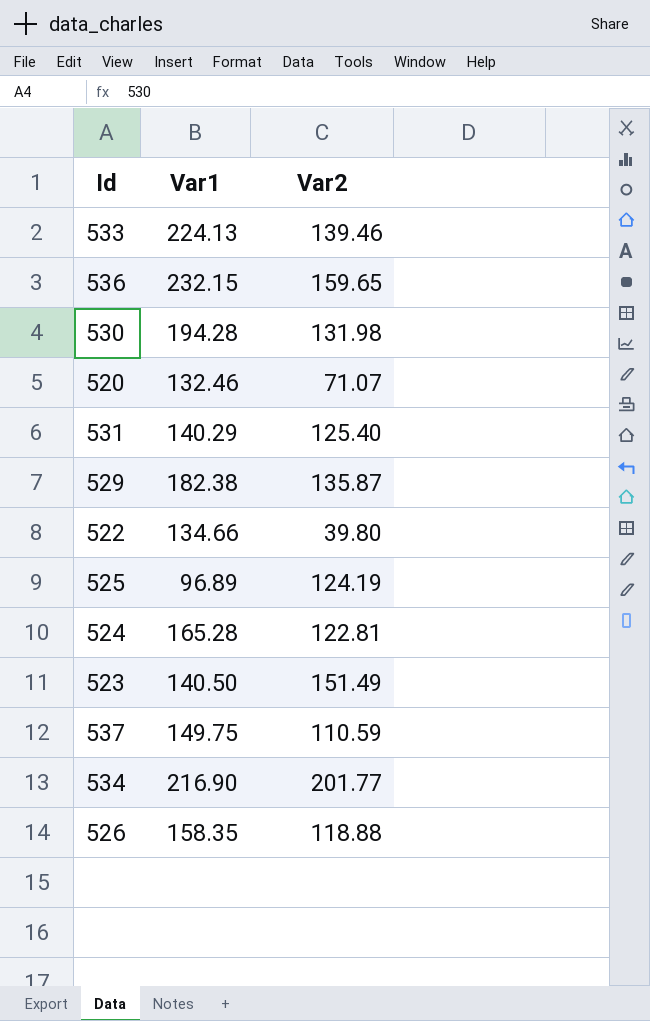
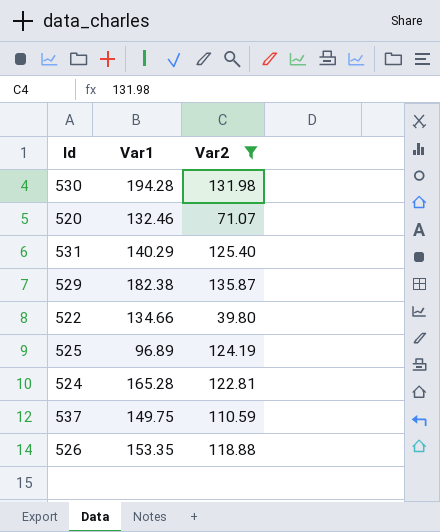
filter: none -> Var2 <= 135.87
526 | Var1: 158.35 -> 153.35

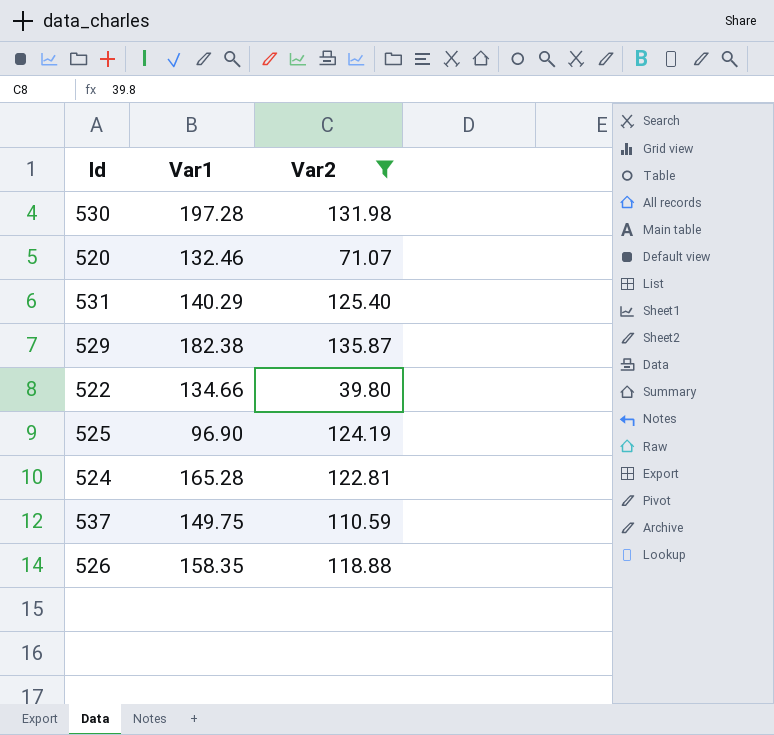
530 | Var1: 194.28 -> 197.28
525 | Var1: 96.89 -> 96.90
526 | Var1: 153.35 -> 158.35

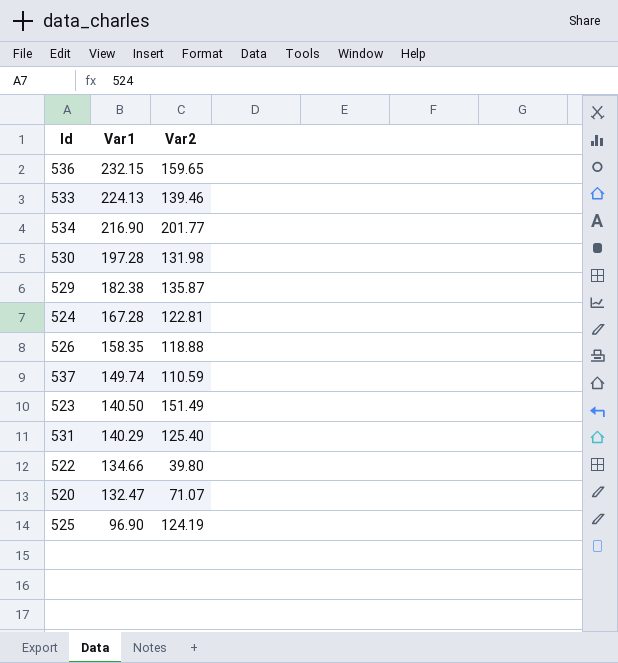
filter: Var2 <= 135.87 -> none
row order: none -> Var1 descending
524 | Var1: 165.28 -> 167.28
537 | Var1: 149.75 -> 149.74
520 | Var1: 132.46 -> 132.47

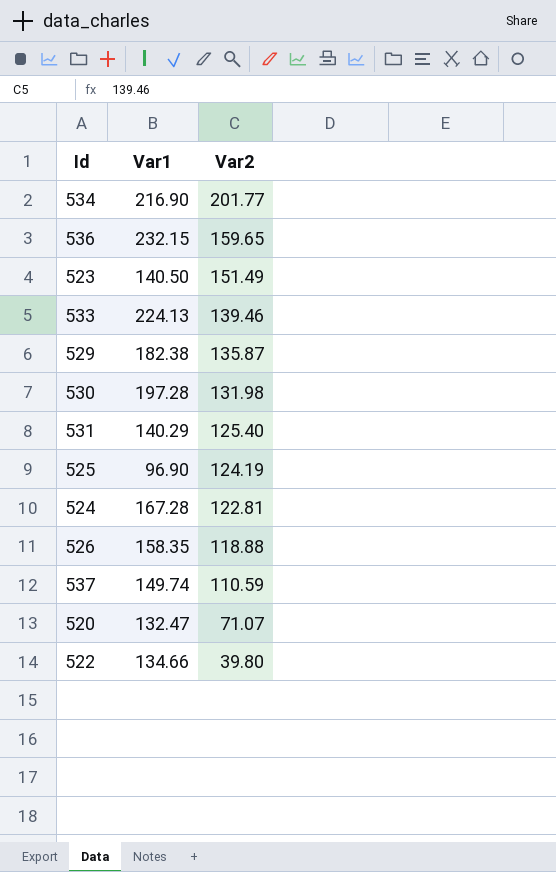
row order: Var1 descending -> Var2 descending

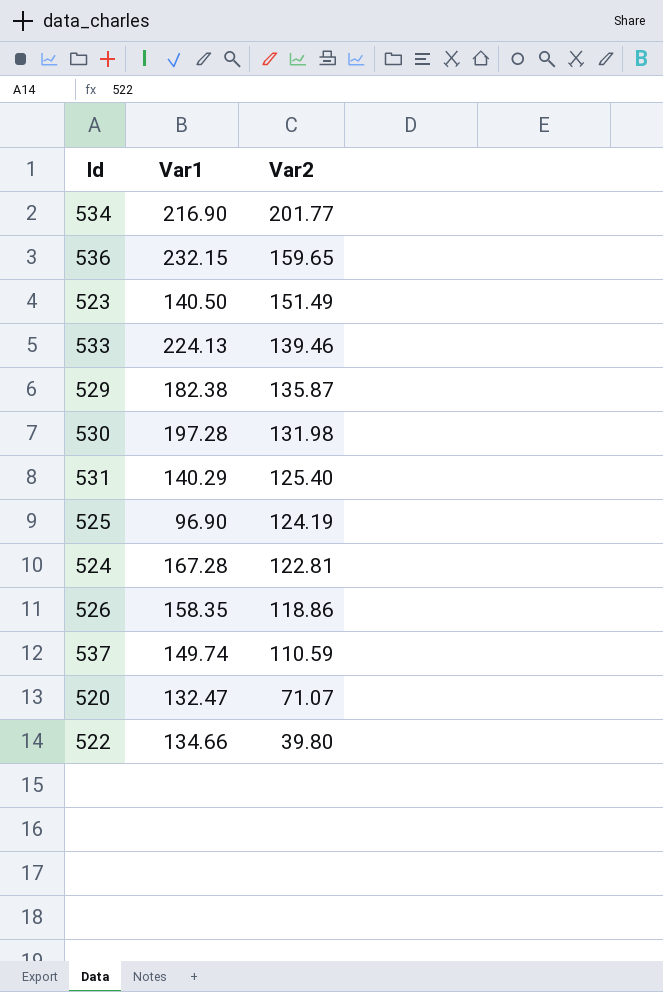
526 | Var2: 118.88 -> 118.86

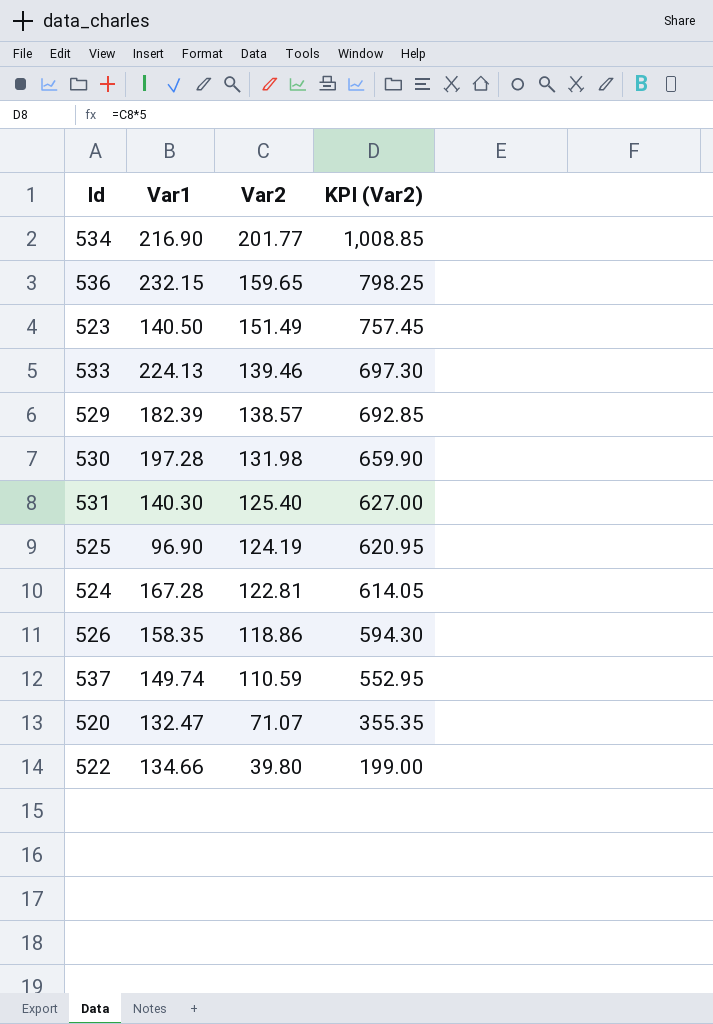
column KPI (Var2) | formula: none -> [Var2] * 5
529 | Var1: 182.38 -> 182.39
529 | Var2: 135.87 -> 138.57
531 | Var1: 140.29 -> 140.30

